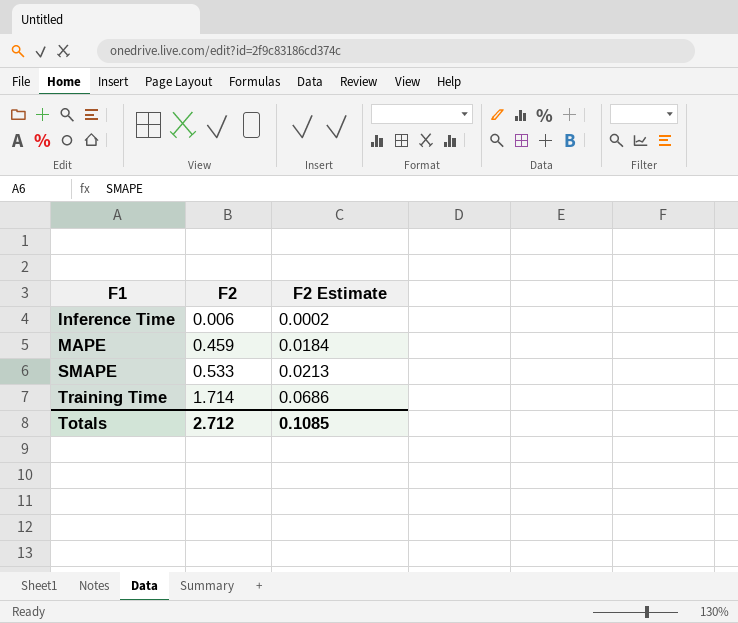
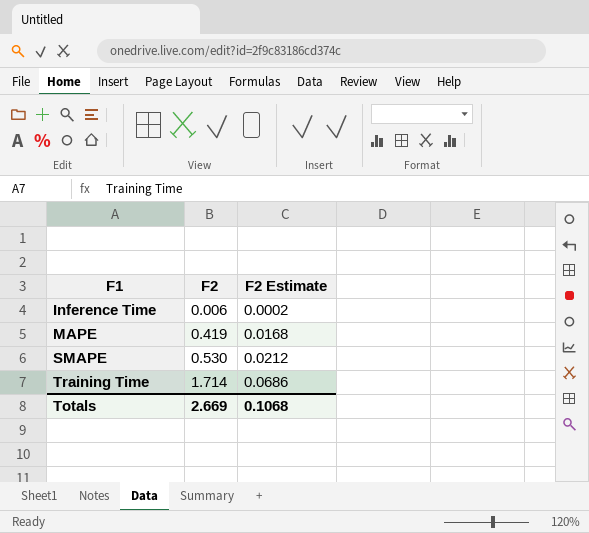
MAPE | F2: 0.459 -> 0.419
MAPE | F2 Estimate: 0.0184 -> 0.0168
SMAPE | F2: 0.533 -> 0.530
SMAPE | F2 Estimate: 0.0213 -> 0.0212
Totals | F2: 2.712 -> 2.669
Totals | F2 Estimate: 0.1085 -> 0.1068

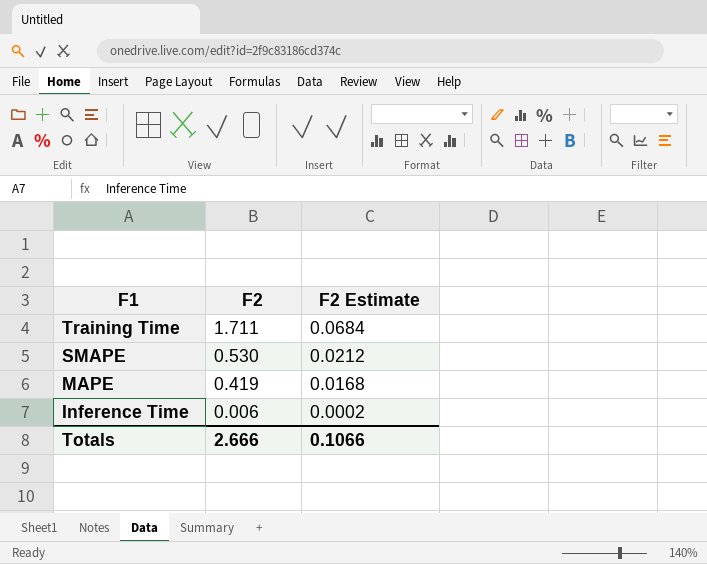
row order: F1 ascending -> F1 descending
Training Time | F2: 1.714 -> 1.711
Training Time | F2 Estimate: 0.0686 -> 0.0684
Totals | F2: 2.669 -> 2.666
Totals | F2 Estimate: 0.1068 -> 0.1066

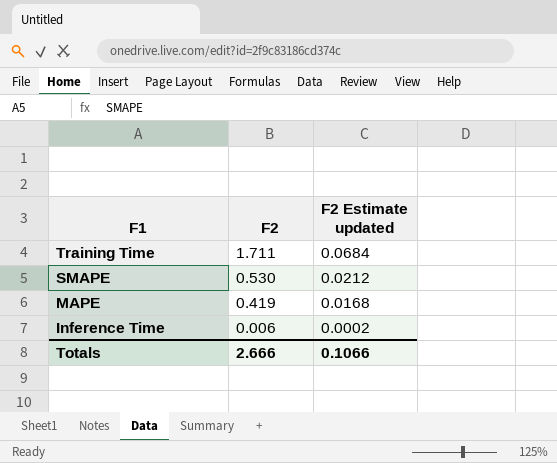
column name: F2 Estimate -> F2 Estimate updated

